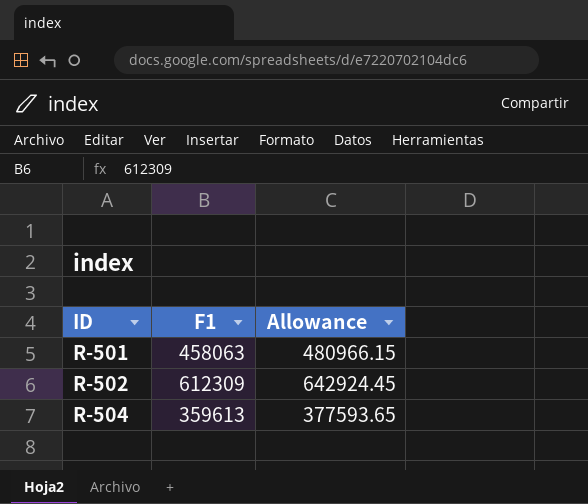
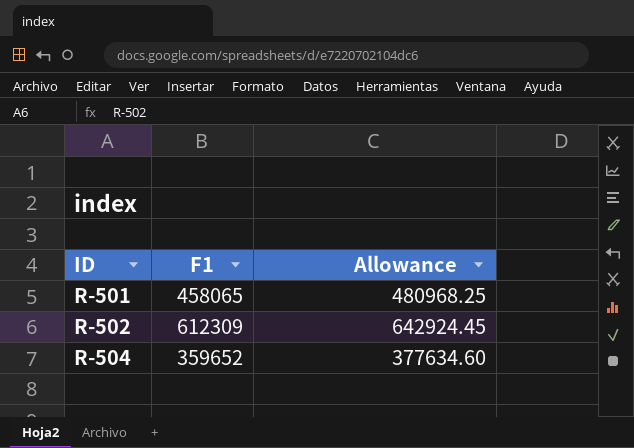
R-501 | F1: 458063 -> 458065
R-501 | Allowance: 480966.15 -> 480968.25
R-504 | F1: 359613 -> 359652
R-504 | Allowance: 377593.65 -> 377634.60

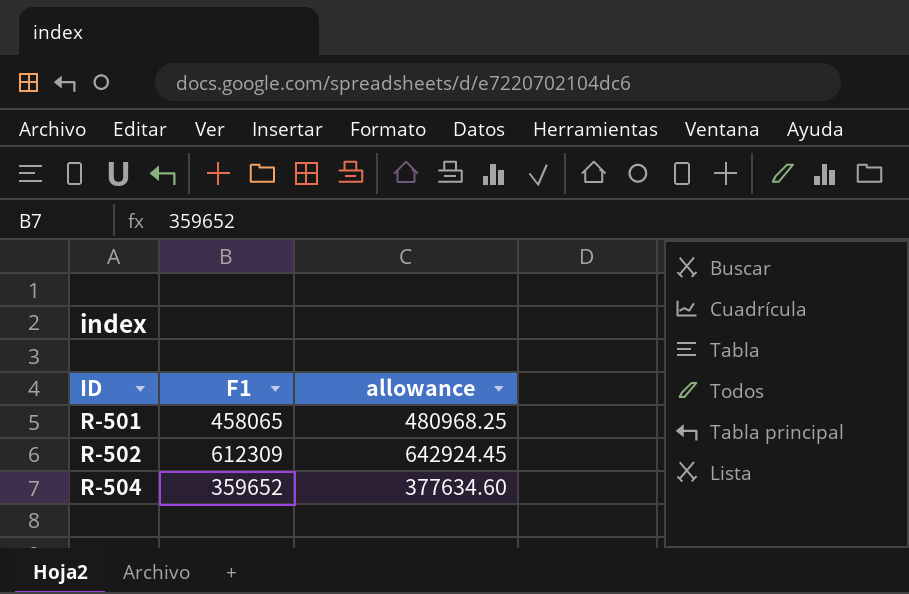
column name: Allowance -> allowance

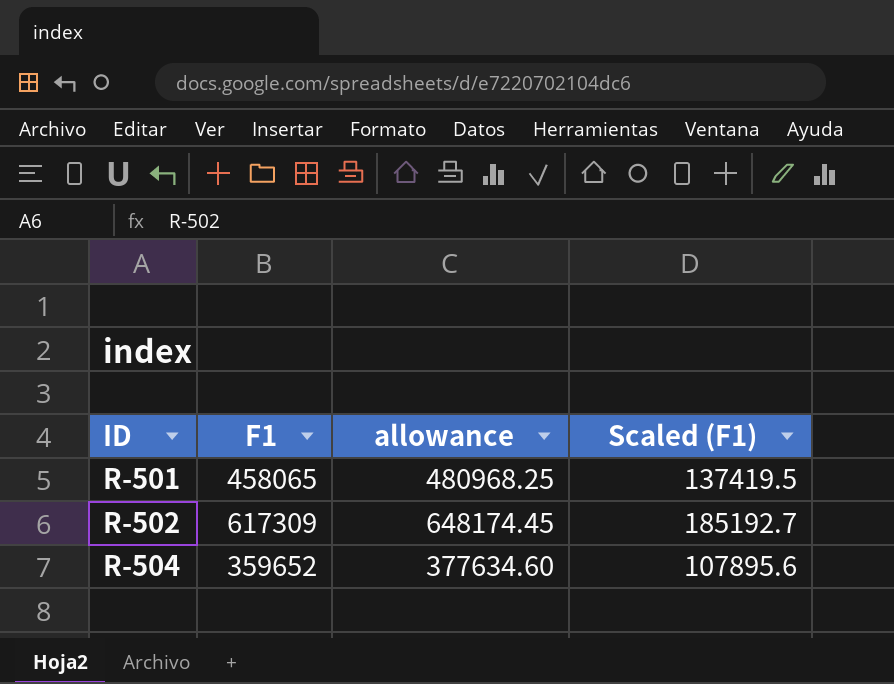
column Scaled (F1) | formula: none -> [F1] * 0.3
R-502 | F1: 612309 -> 617309
R-502 | allowance: 642924.45 -> 648174.45

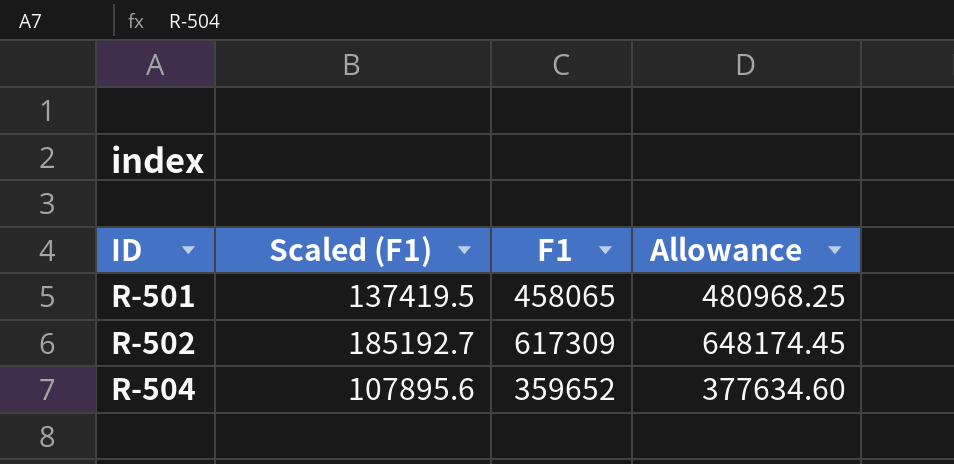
column Scaled (F1) | position: 4 -> 2
column name: allowance -> Allowance

